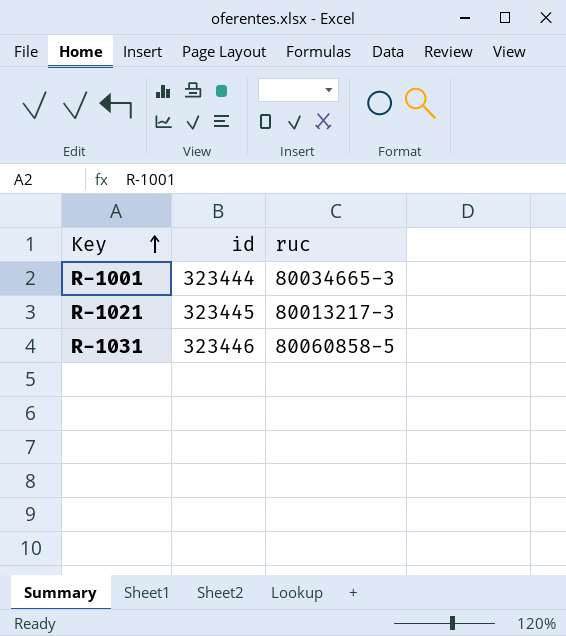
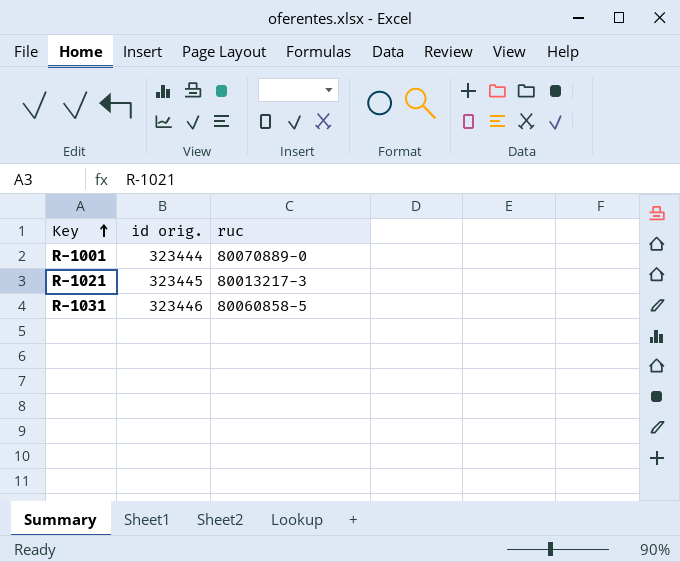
column name: id -> id orig.
R-1001 | ruc: 80034665-3 -> 80070889-0

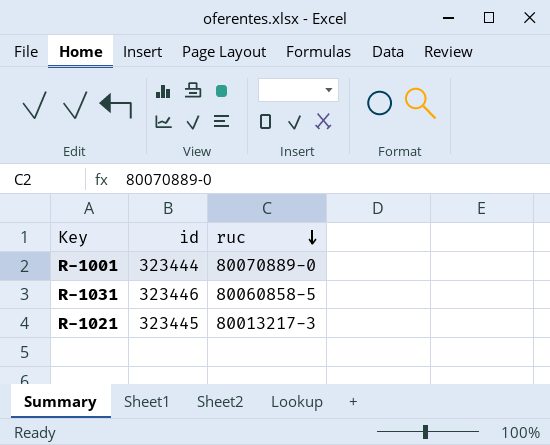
row order: Key ascending -> ruc descending
column name: id orig. -> id

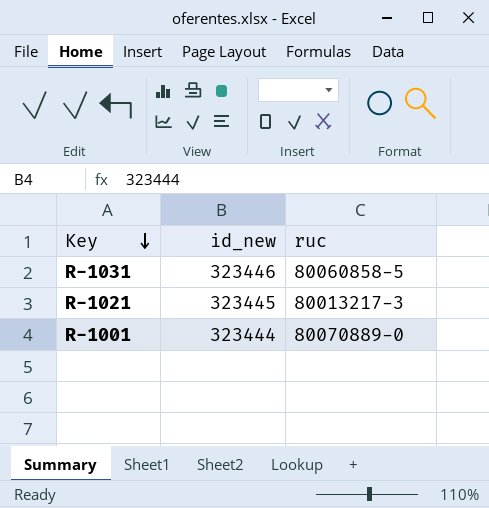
row order: ruc descending -> Key descending
column name: id -> id_new

